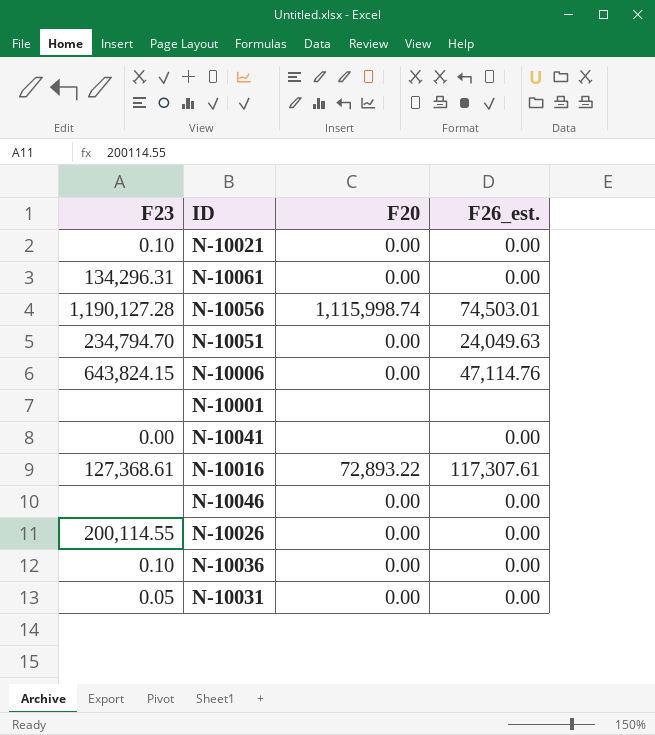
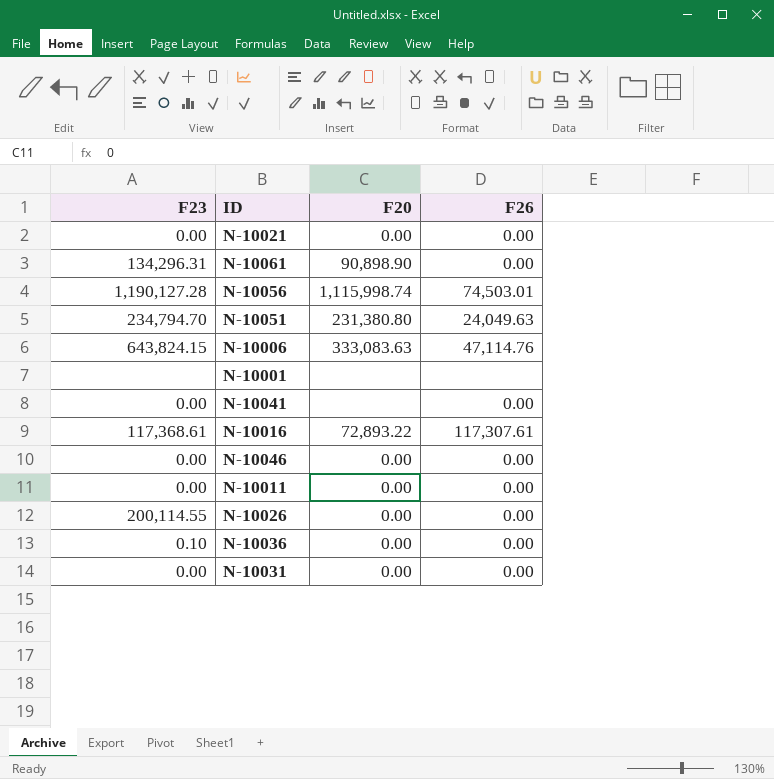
column name: F26_est. -> F26
N-10021 | F23: 0.10 -> 0.00
N-10061 | F20: 0.00 -> 90,898.90
N-10051 | F20: 0.00 -> 231,380.80
N-10006 | F20: 0.00 -> 333,083.63
N-10016 | F23: 127,368.61 -> 117,368.61
N-10046 | F23: none -> 0.00
row N-10011: none -> 0.00 | 0.00 | 0.00
N-10031 | F23: 0.05 -> 0.00

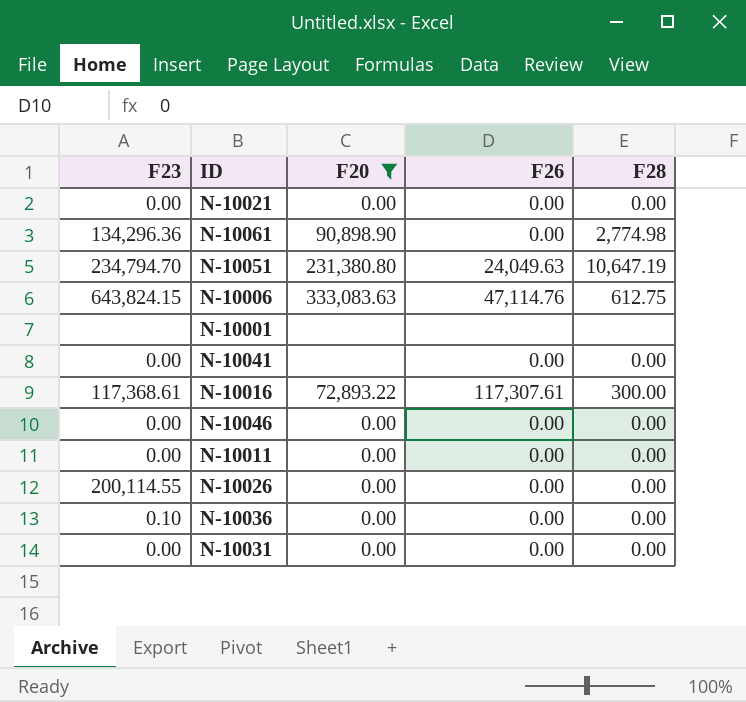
filter: none -> F20 != 1,115,998.74
column F28 | position: none -> 5
N-10061 | F23: 134,296.31 -> 134,296.36

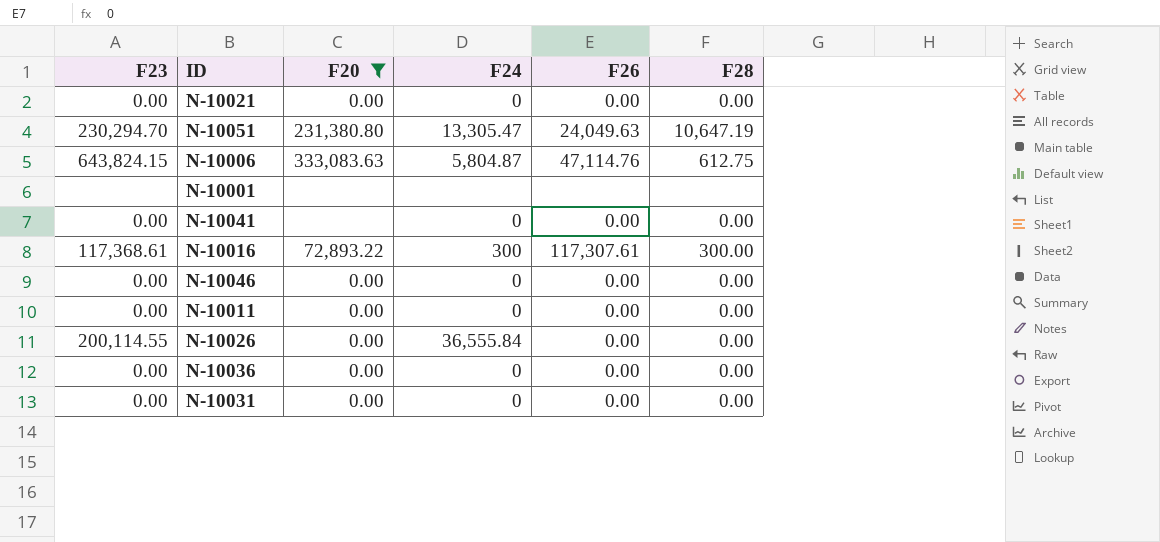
column F24 | position: none -> 4
row N-10061: 134,296.36 | 90,898.90 | 0.00 | 2,774.98 -> none
N-10051 | F23: 234,794.70 -> 230,294.70
N-10036 | F23: 0.10 -> 0.00

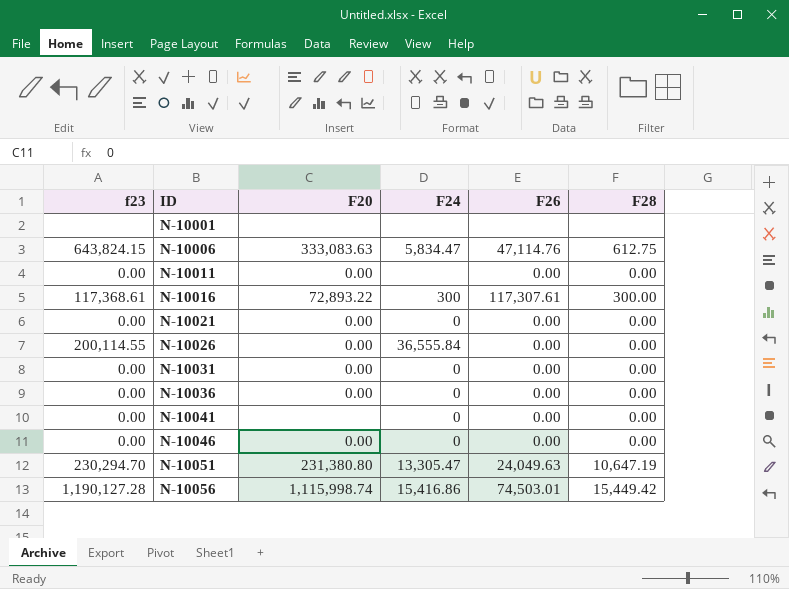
filter: F20 != 1,115,998.74 -> none
row order: none -> ID ascending
column name: F23 -> f23
N-10006 | F24: 5,804.87 -> 5,834.47
N-10011 | F24: 0 -> none

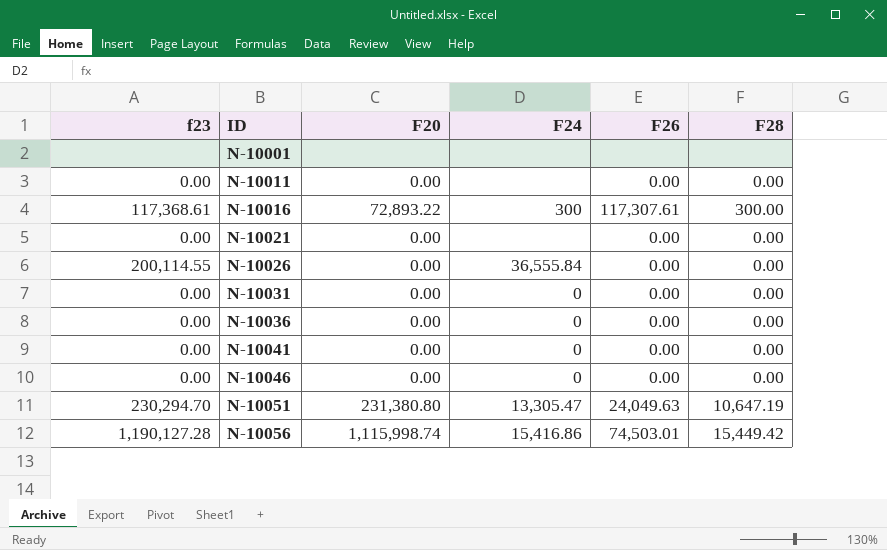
row N-10006: 643,824.15 | 333,083.63 | 5,834.47 | 47,114.76 | 612.75 -> none
N-10021 | F24: 0 -> none
N-10041 | F20: none -> 0.00

